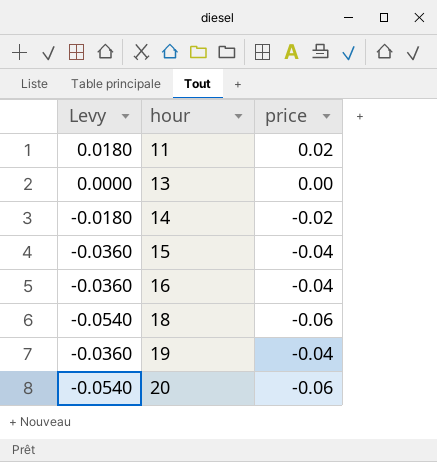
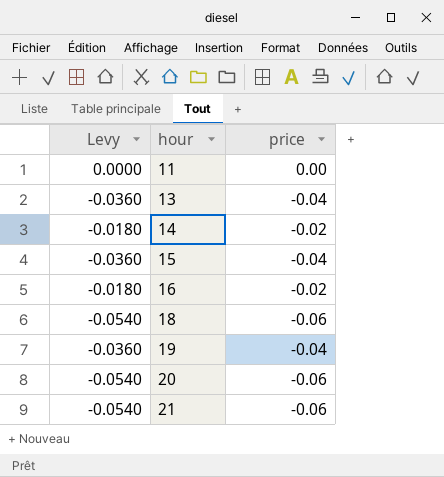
11 | Levy: 0.0180 -> 0.0000
11 | price: 0.02 -> 0.00
13 | Levy: 0.0000 -> -0.0360
13 | price: 0.00 -> -0.04
16 | Levy: -0.0360 -> -0.0180
16 | price: -0.04 -> -0.02
row 21: none -> -0.0540 | -0.06

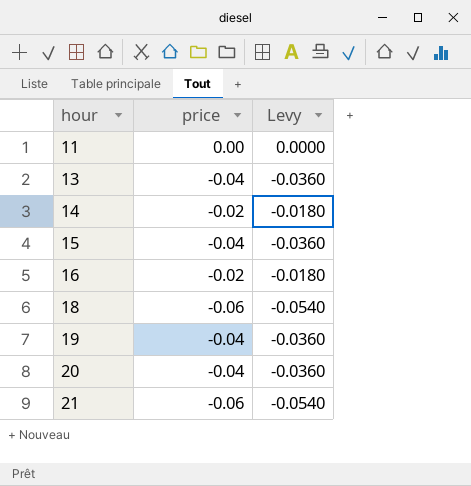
column Levy | position: 1 -> 3
20 | price: -0.06 -> -0.04
20 | Levy: -0.0540 -> -0.0360

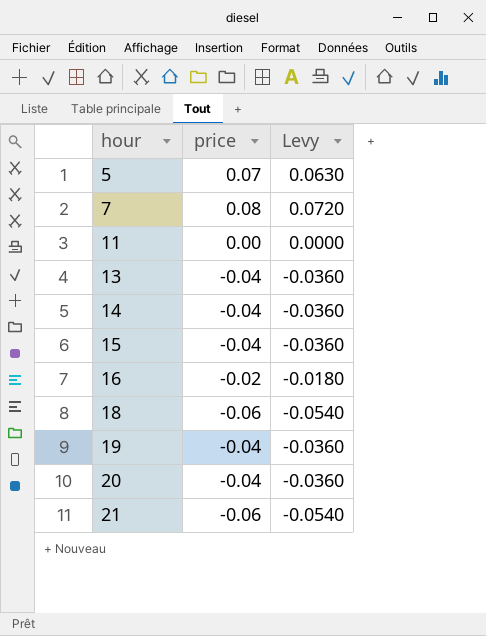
row 5: none -> 0.07 | 0.0630
row 7: none -> 0.08 | 0.0720
14 | price: -0.02 -> -0.04
14 | Levy: -0.0180 -> -0.0360

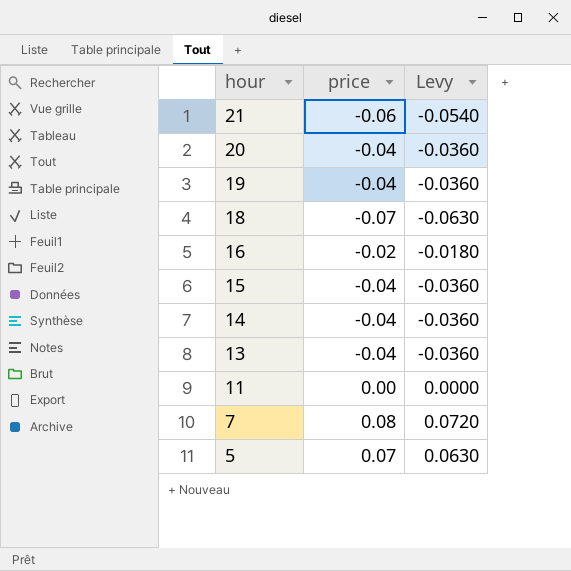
row order: hour ascending -> hour descending
18 | price: -0.06 -> -0.07
18 | Levy: -0.0540 -> -0.0630

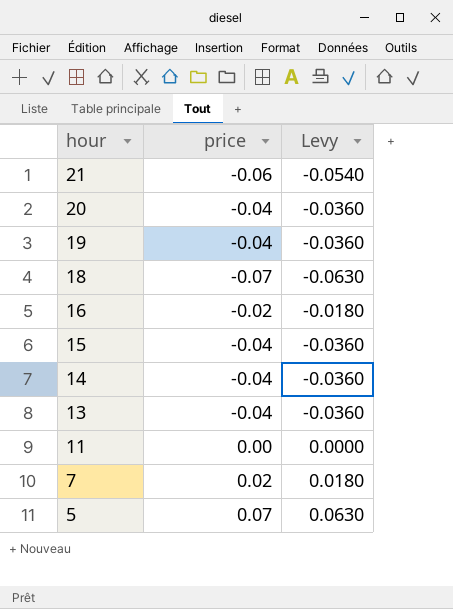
7 | price: 0.08 -> 0.02
7 | Levy: 0.0720 -> 0.0180

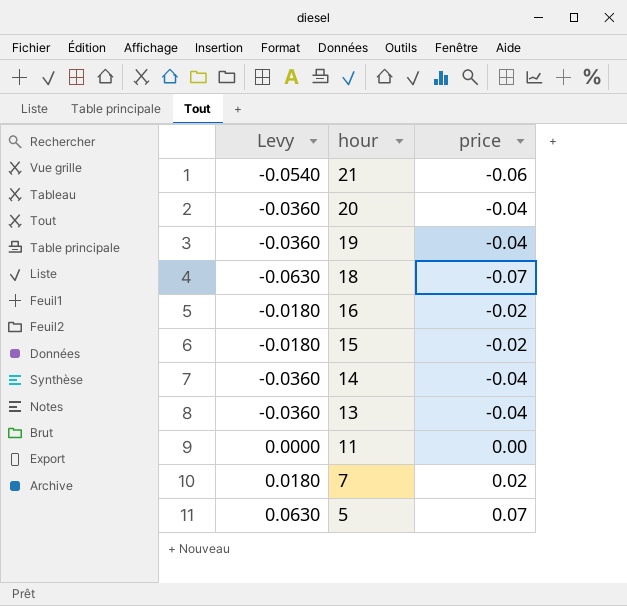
column Levy | position: 3 -> 1
15 | Levy: -0.0360 -> -0.0180
15 | price: -0.04 -> -0.02

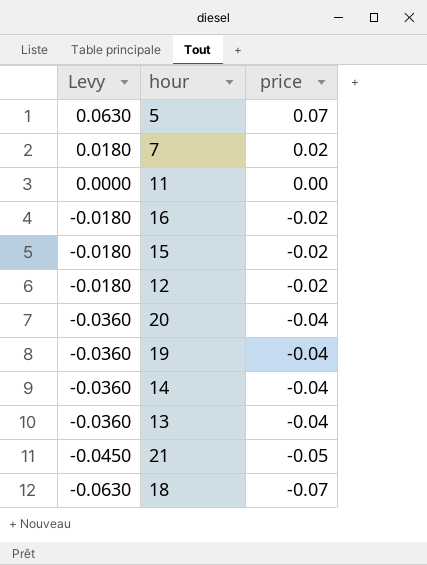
row order: hour descending -> Levy descending
row 12: none -> -0.0180 | -0.02
21 | Levy: -0.0540 -> -0.0450
21 | price: -0.06 -> -0.05

